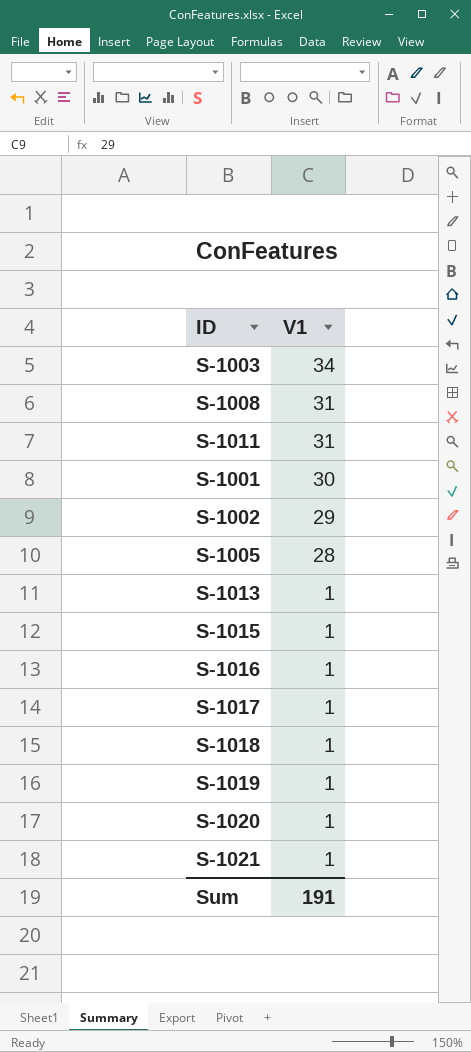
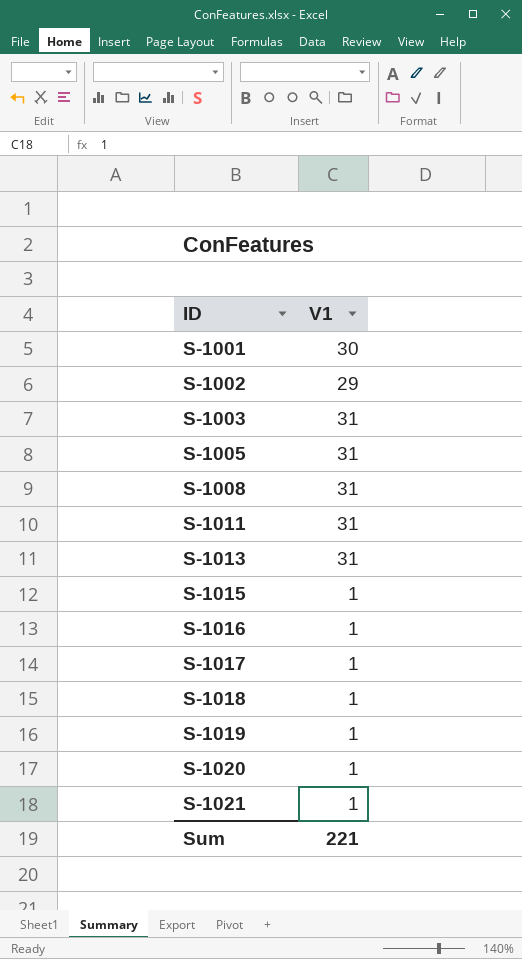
row order: V1 descending -> ID ascending
S-1003 | V1: 34 -> 31
S-1005 | V1: 28 -> 31
S-1013 | V1: 1 -> 31
Sum | V1: 191 -> 221

